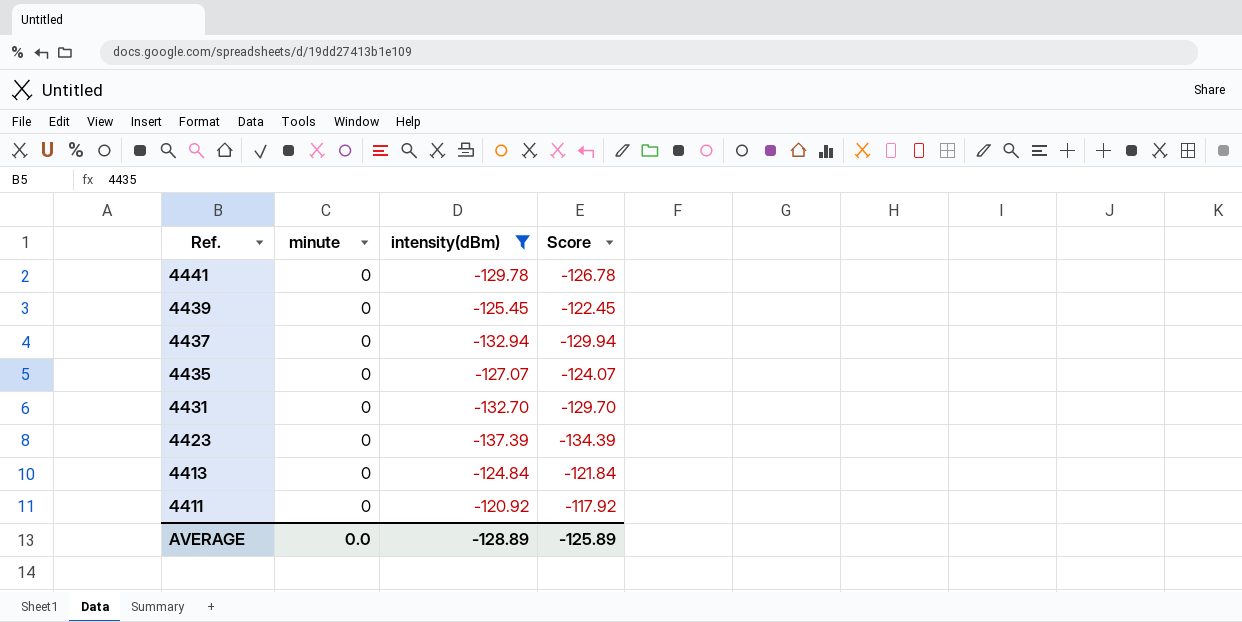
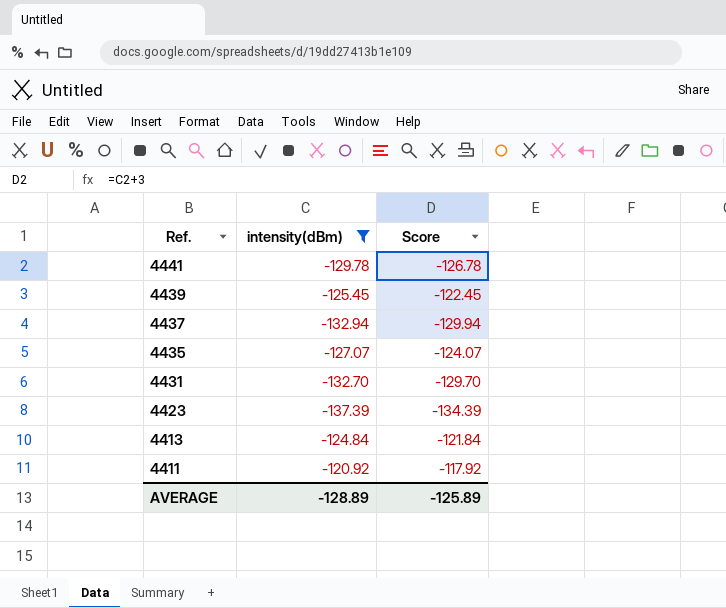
column minute | position: 2 -> none

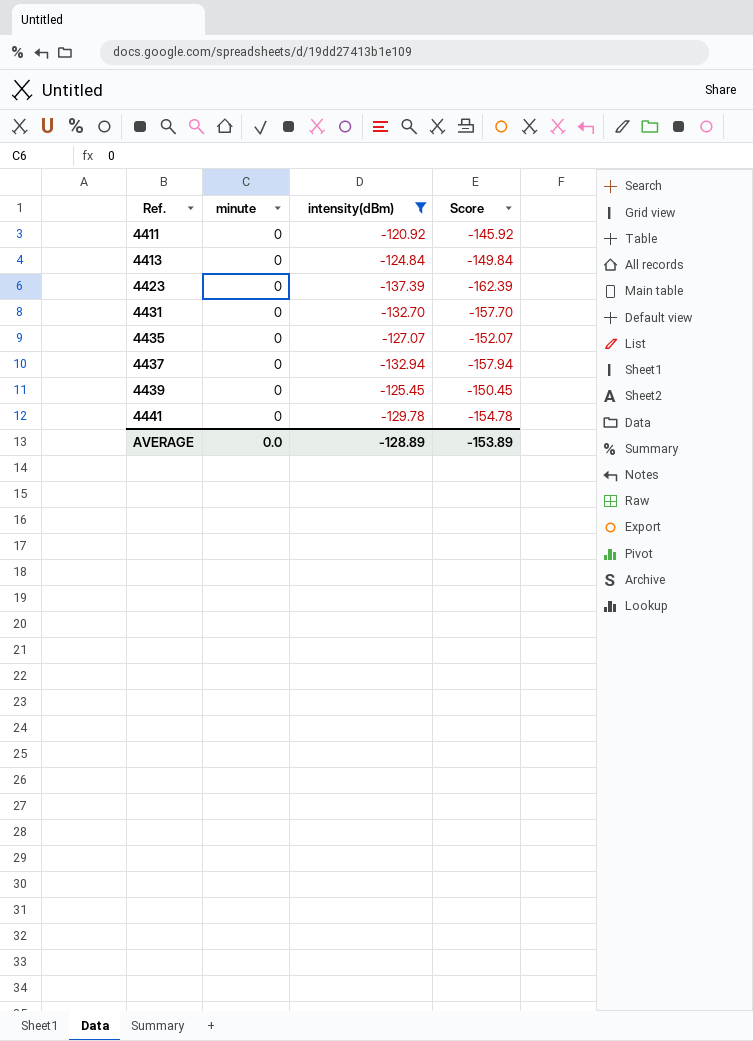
row order: Ref. descending -> Ref. ascending
column minute | position: none -> 2
column Score | formula: [intensity(dBm)] + 3 -> [intensity(dBm)] - 25
AVERAGE | Score: -125.89 -> -153.89

